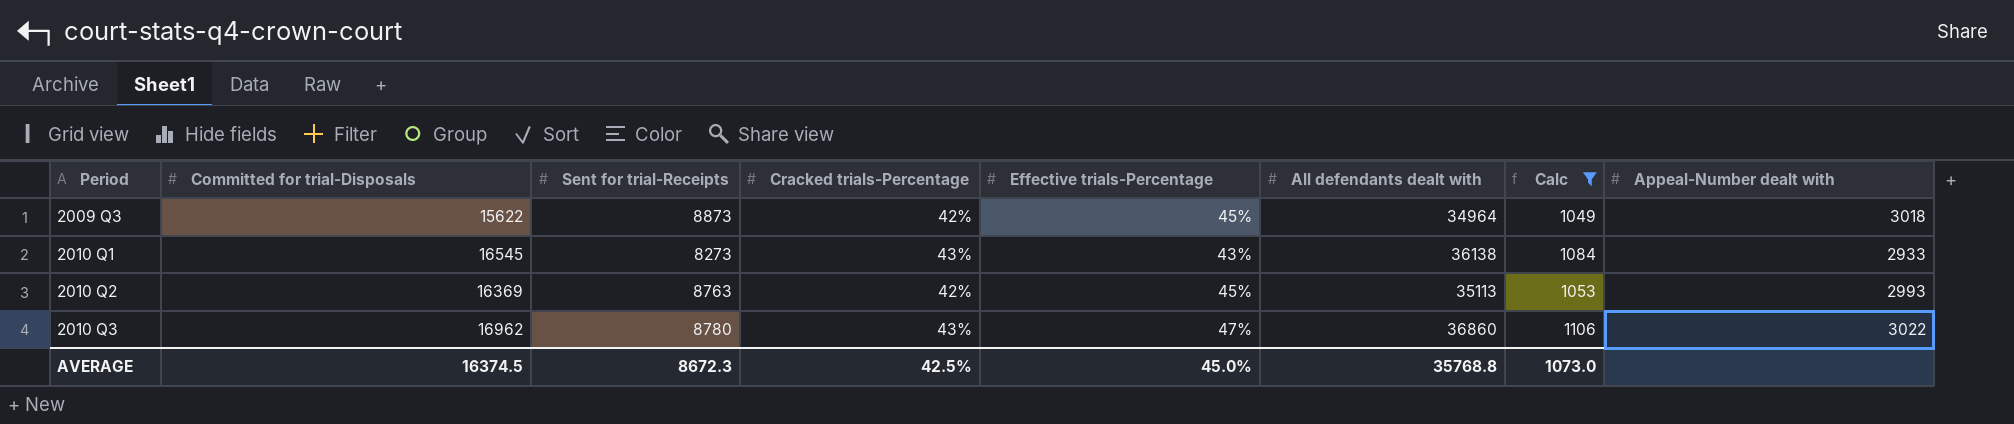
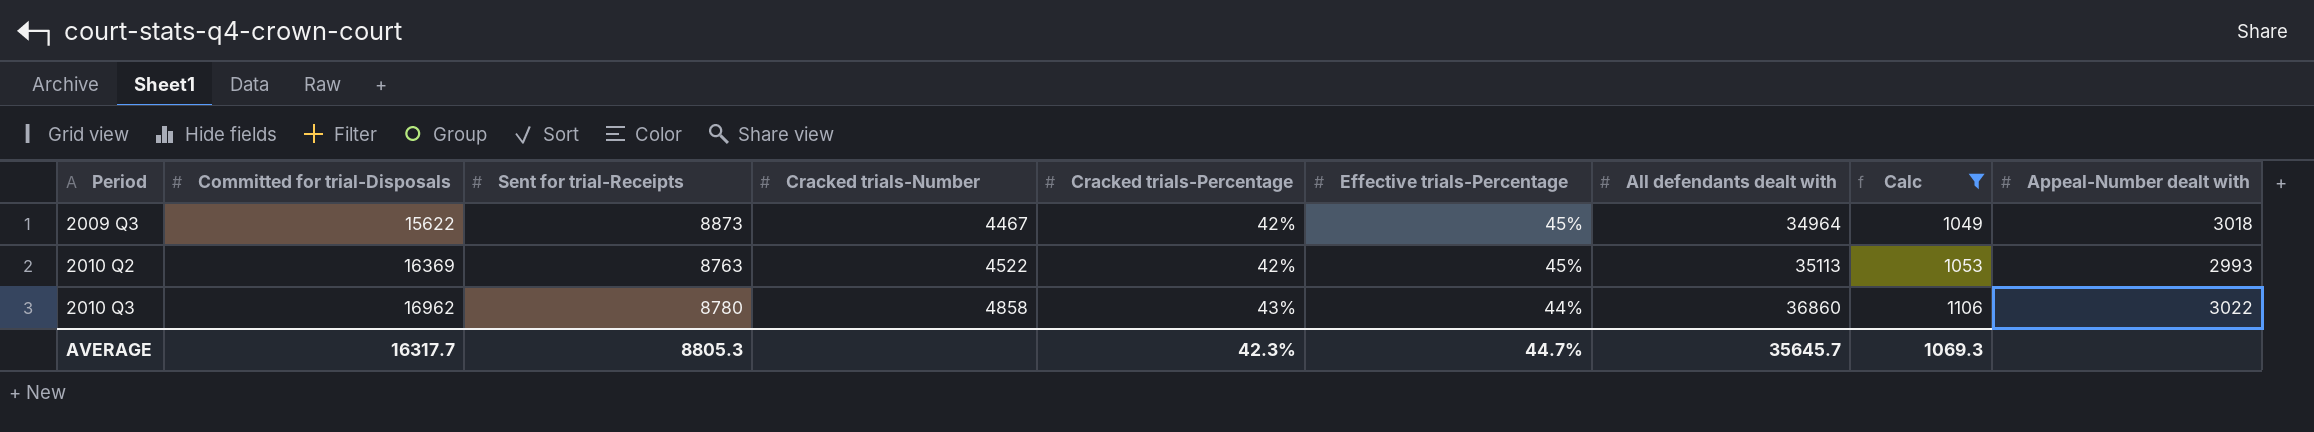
column Cracked trials-Number | position: none -> 4
row 2010 Q1: 16545 | 8273 | 43% | 43% | 36138 | 1084 | 2933 -> none
2010 Q3 | Effective trials-Percentage: 47% -> 44%
AVERAGE | Committed for trial-Disposals: 16374.5 -> 16317.7
AVERAGE | Sent for trial-Receipts: 8672.3 -> 8805.3
AVERAGE | Cracked trials-Percentage: 42.5% -> 42.3%
AVERAGE | Effective trials-Percentage: 45.0% -> 44.7%
AVERAGE | All defendants dealt with: 35768.8 -> 35645.7
AVERAGE | Calc: 1073.0 -> 1069.3

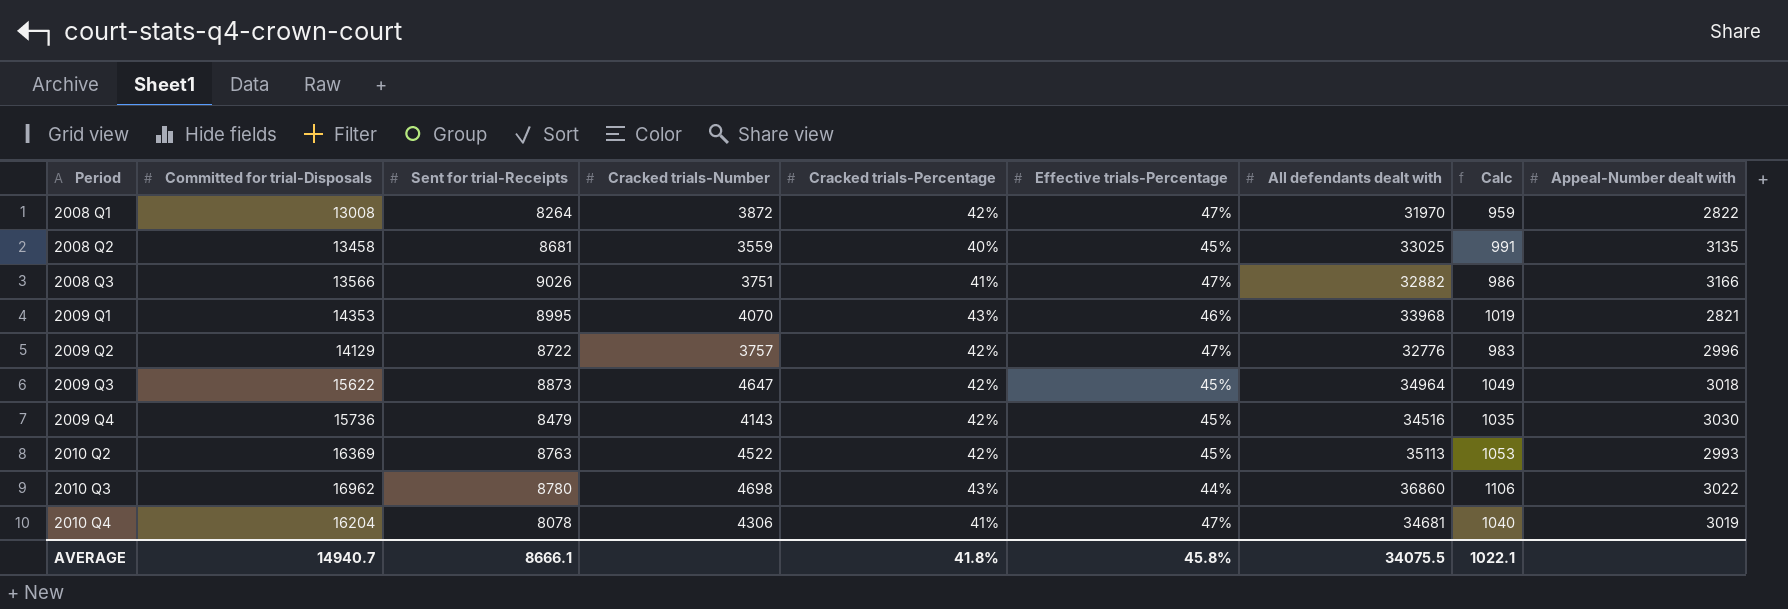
filter: Calc >= 1049 -> none
2009 Q3 | Cracked trials-Number: 4467 -> 4647
2010 Q3 | Cracked trials-Number: 4858 -> 4698
AVERAGE | Committed for trial-Disposals: 16317.7 -> 14940.7
AVERAGE | Sent for trial-Receipts: 8805.3 -> 8666.1
AVERAGE | Cracked trials-Percentage: 42.3% -> 41.8%
AVERAGE | Effective trials-Percentage: 44.7% -> 45.8%
AVERAGE | All defendants dealt with: 35645.7 -> 34075.5
AVERAGE | Calc: 1069.3 -> 1022.1

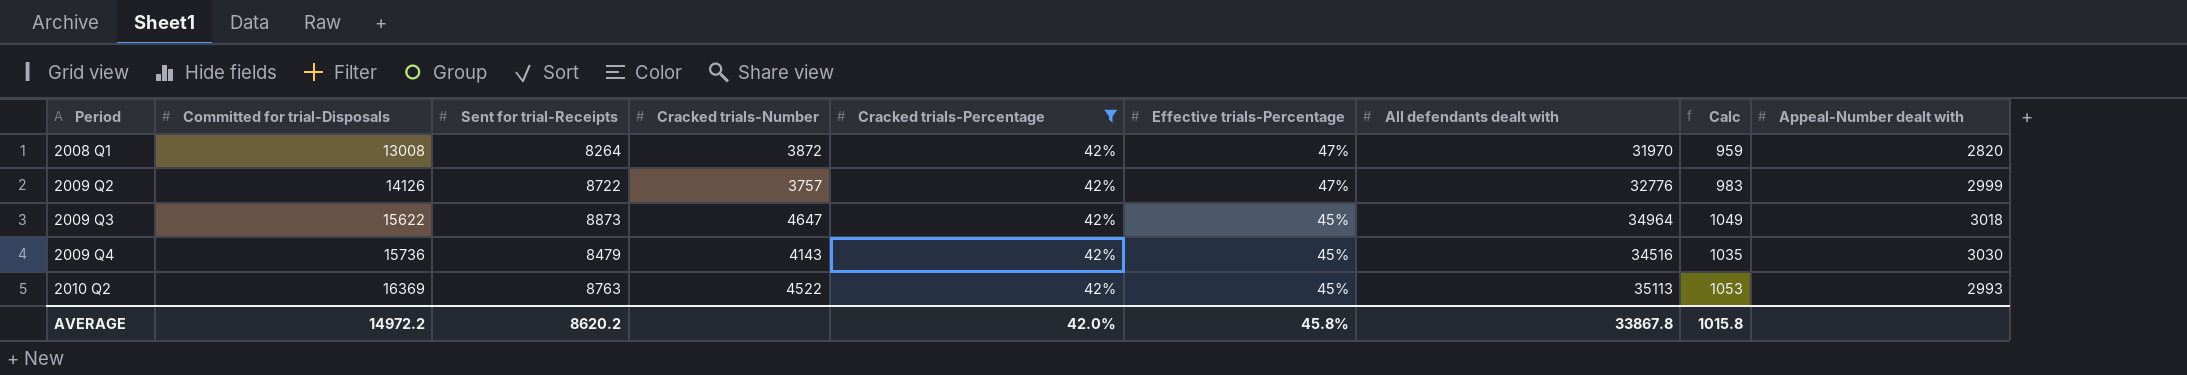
filter: none -> Cracked trials-Percentage = 42%
2008 Q1 | Appeal-Number dealt with: 2822 -> 2820
2009 Q2 | Committed for trial-Disposals: 14129 -> 14126
2009 Q2 | Appeal-Number dealt with: 2996 -> 2999
AVERAGE | Committed for trial-Disposals: 14940.7 -> 14972.2
AVERAGE | Sent for trial-Receipts: 8666.1 -> 8620.2
AVERAGE | Cracked trials-Percentage: 41.8% -> 42.0%
AVERAGE | All defendants dealt with: 34075.5 -> 33867.8
AVERAGE | Calc: 1022.1 -> 1015.8

